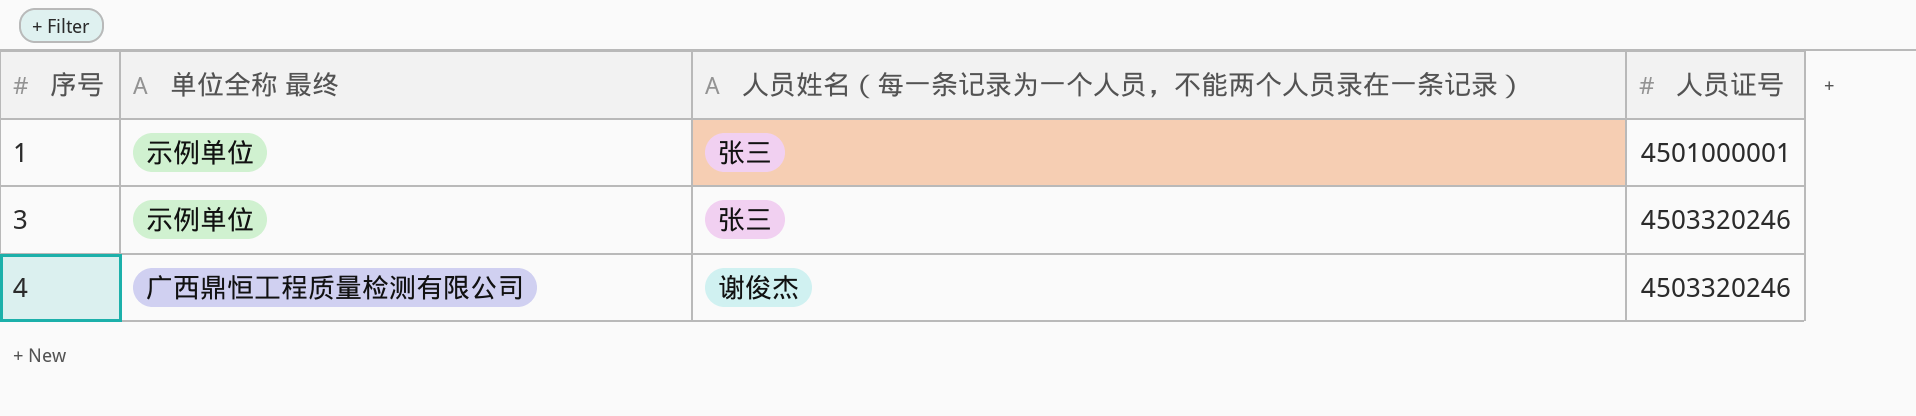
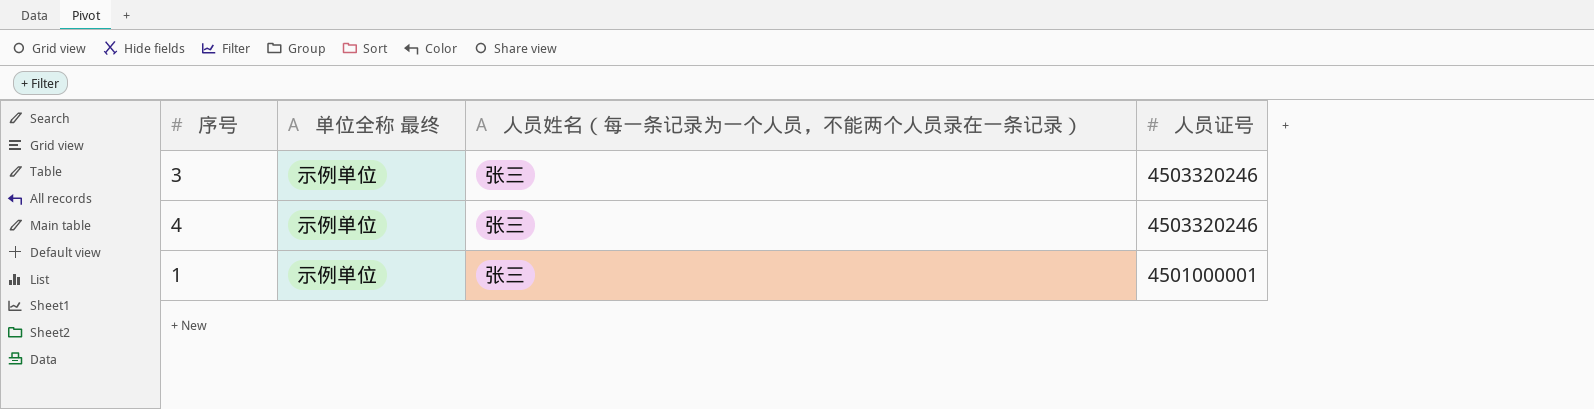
row order: 序号 ascending -> 人员证号 descending
4 | 单位全称 最终: 广西鼎恒工程质量检测有限公司 -> 示例单位
4 | 人员姓名（每一条记录为一个人员，不能两个人员录在一条记录）: 谢俊杰 -> 张三

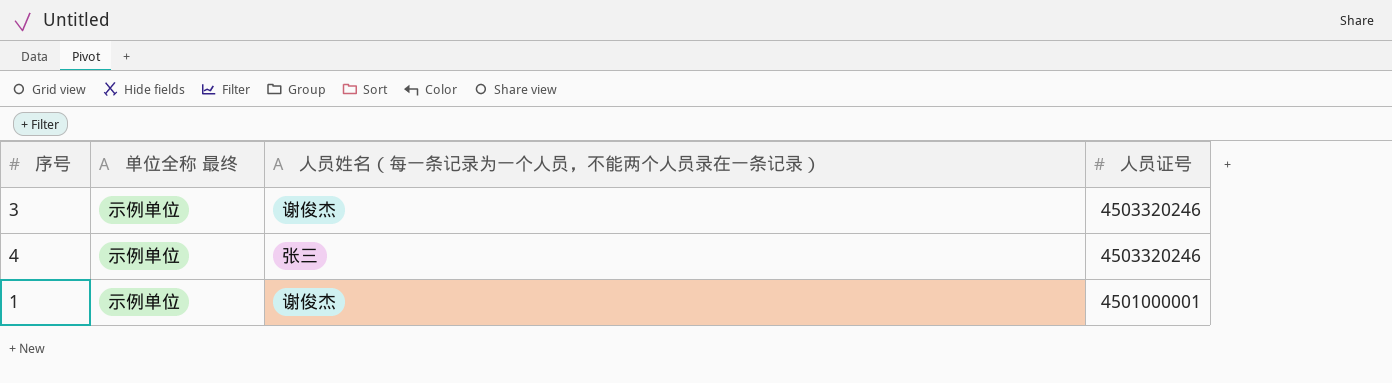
3 | 人员姓名（每一条记录为一个人员，不能两个人员录在一条记录）: 张三 -> 谢俊杰
1 | 人员姓名（每一条记录为一个人员，不能两个人员录在一条记录）: 张三 -> 谢俊杰

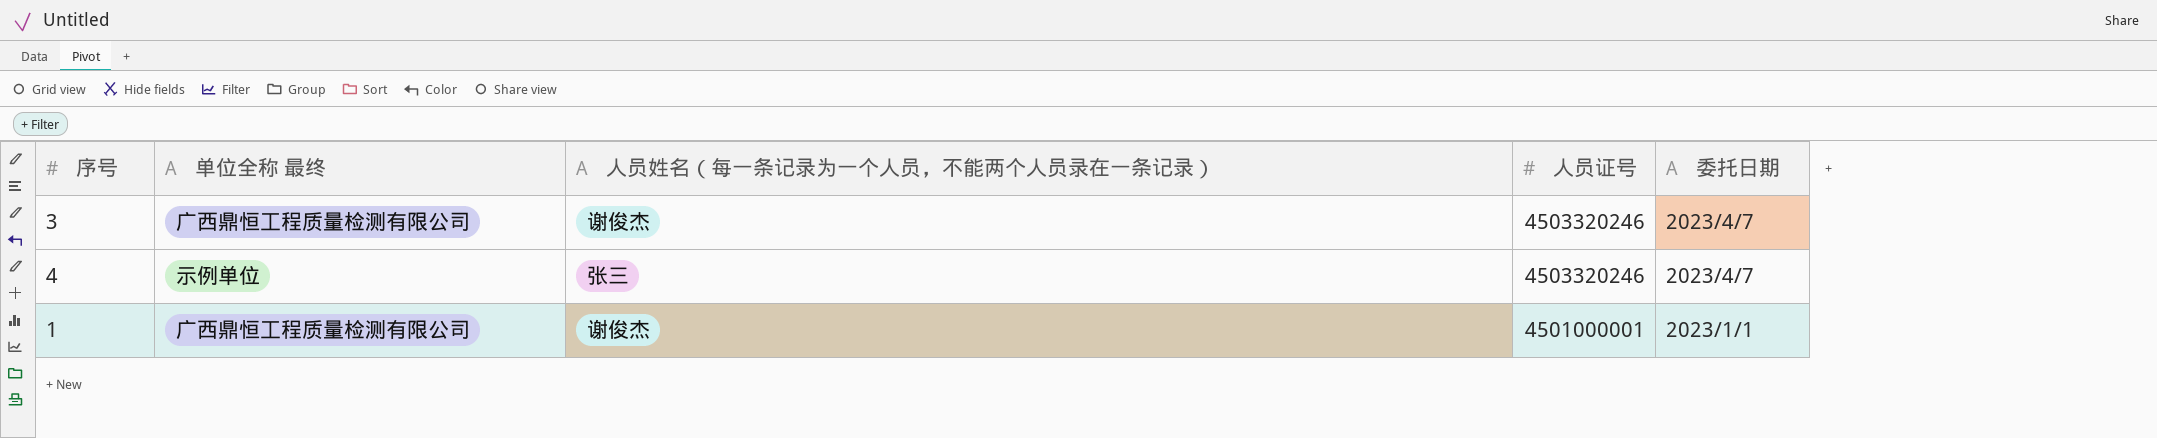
column 委托日期 | position: none -> 5
3 | 单位全称 最终: 示例单位 -> 广西鼎恒工程质量检测有限公司
1 | 单位全称 最终: 示例单位 -> 广西鼎恒工程质量检测有限公司

